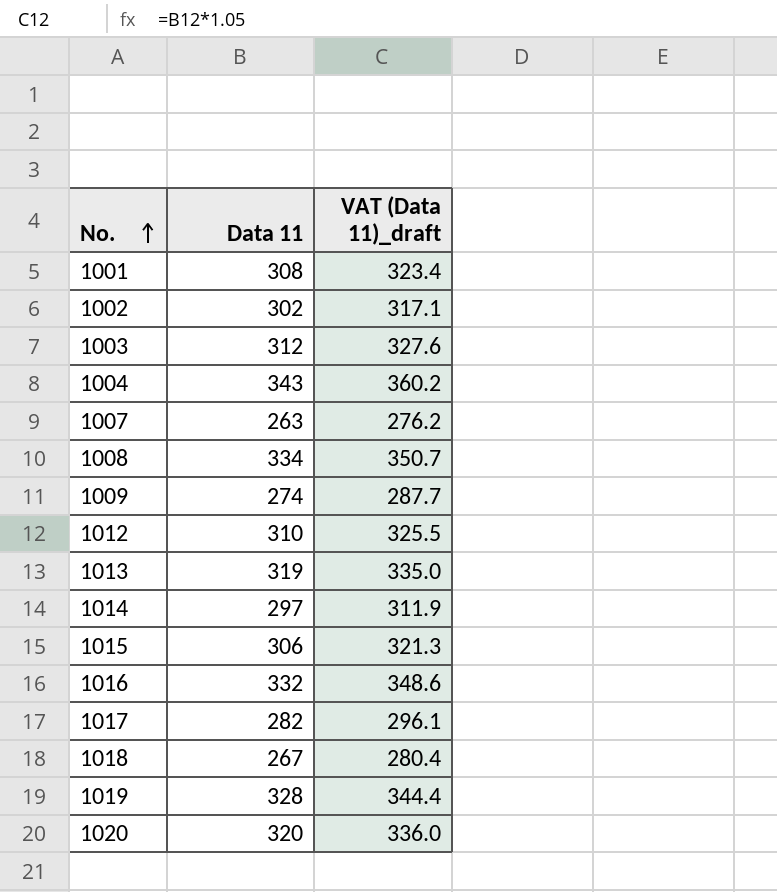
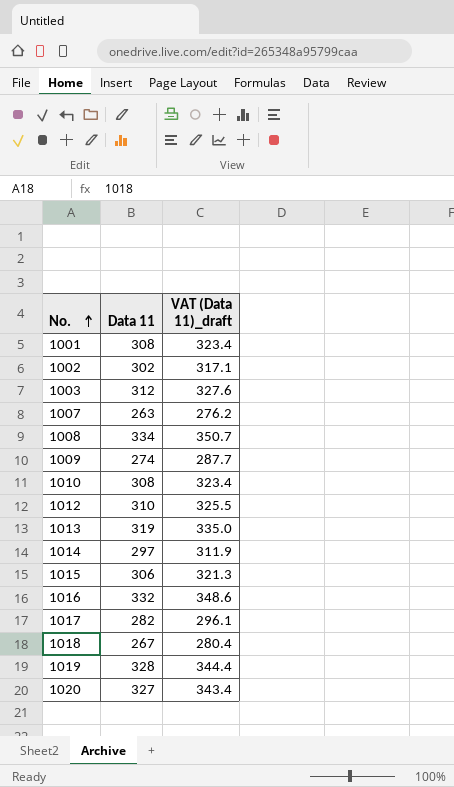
row 1004: 343 | 360.2 -> none
row 1010: none -> 308 | 323.4
1020 | Data 11: 320 -> 327
1020 | VAT (Data 11)_draft: 336.0 -> 343.4

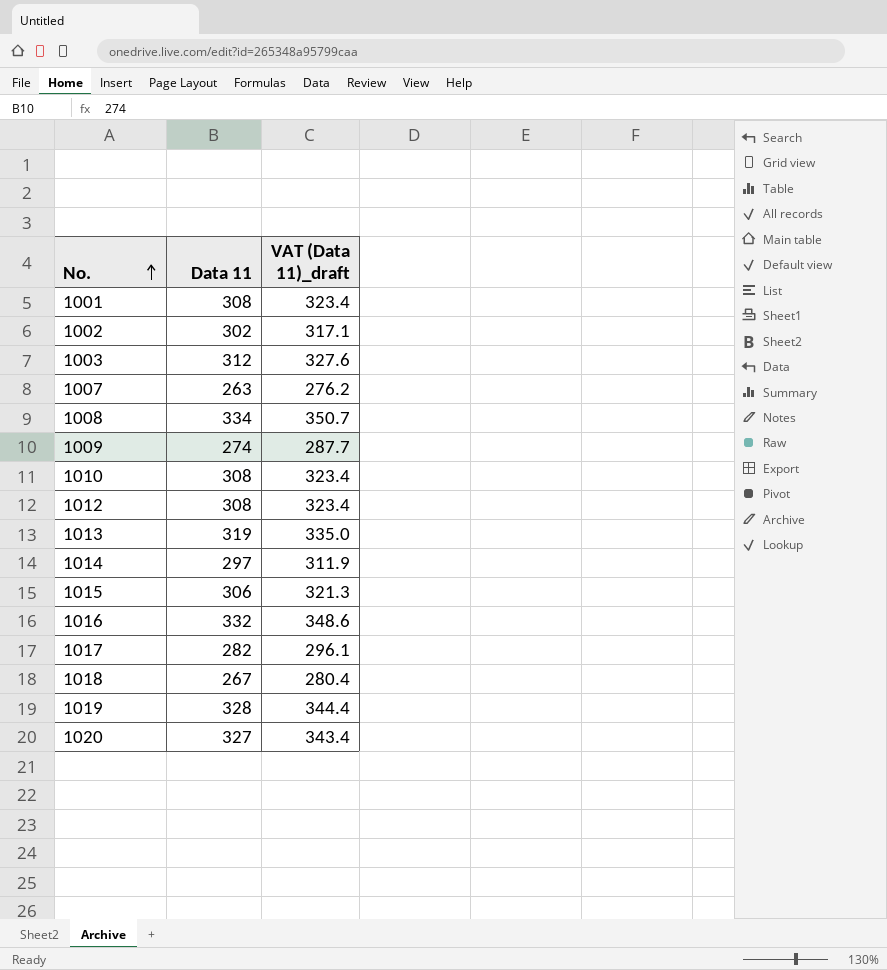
1012 | Data 11: 310 -> 308
1012 | VAT (Data 11)_draft: 325.5 -> 323.4

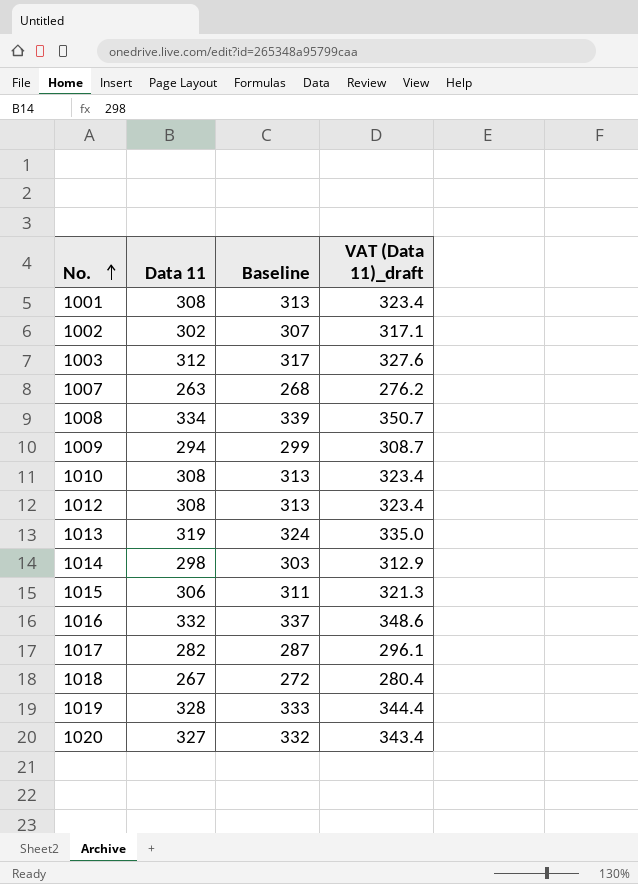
column Baseline | formula: none -> [Data 11] + 5
1009 | Data 11: 274 -> 294
1009 | VAT (Data 11)_draft: 287.7 -> 308.7
1014 | Data 11: 297 -> 298
1014 | VAT (Data 11)_draft: 311.9 -> 312.9

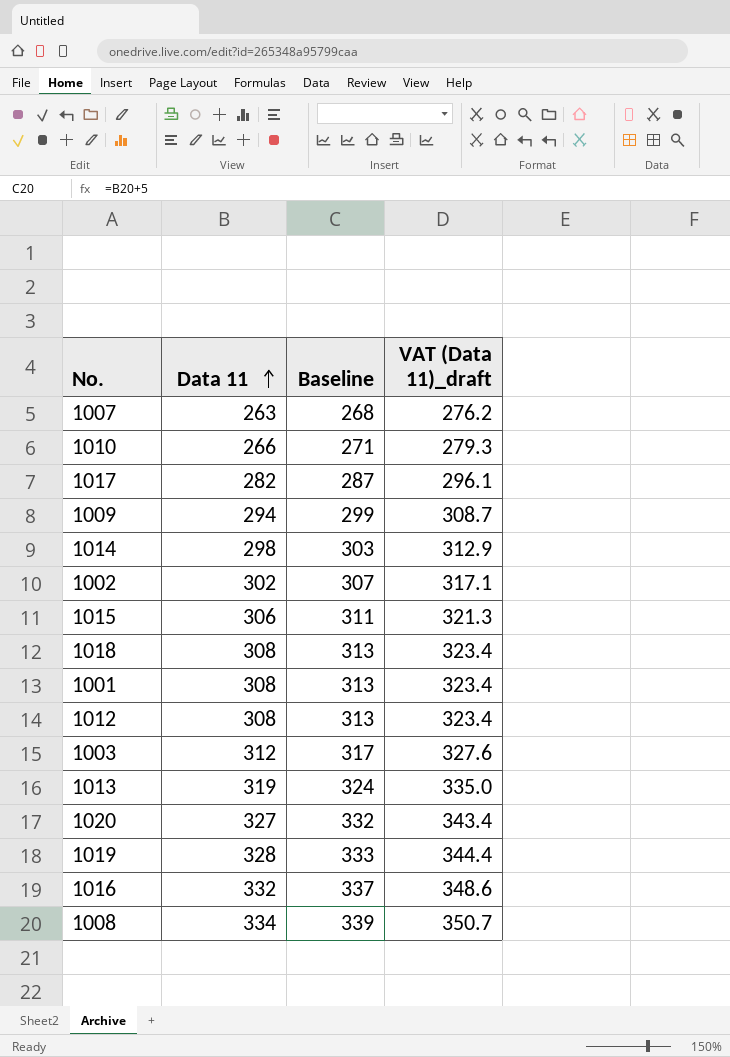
row order: No. ascending -> Data 11 ascending
1010 | Data 11: 308 -> 266
1010 | Baseline: 313 -> 271
1010 | VAT (Data 11)_draft: 323.4 -> 279.3
1018 | Data 11: 267 -> 308
1018 | Baseline: 272 -> 313
1018 | VAT (Data 11)_draft: 280.4 -> 323.4

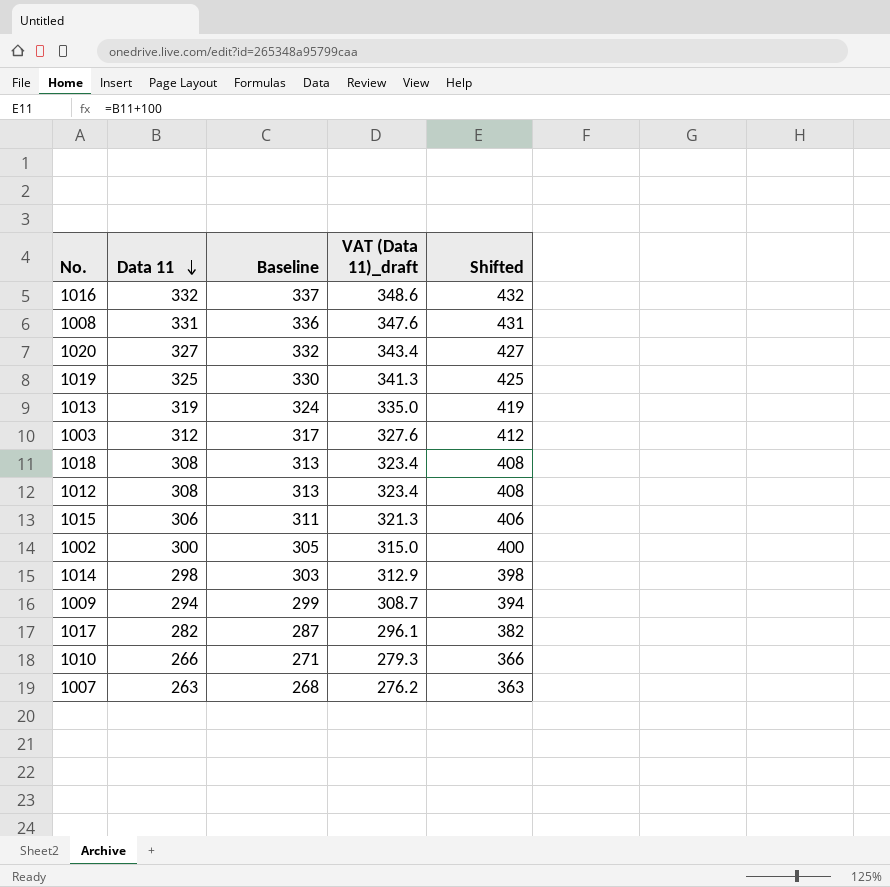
row order: Data 11 ascending -> Data 11 descending
column Shifted | formula: none -> [Data 11] + 100
row 1001: 308 | 313 | 323.4 -> none
1008 | Data 11: 334 -> 331
1008 | Baseline: 339 -> 336
1008 | VAT (Data 11)_draft: 350.7 -> 347.6
1019 | Data 11: 328 -> 325
1019 | Baseline: 333 -> 330
1019 | VAT (Data 11)_draft: 344.4 -> 341.3
1002 | Data 11: 302 -> 300
1002 | Baseline: 307 -> 305
1002 | VAT (Data 11)_draft: 317.1 -> 315.0

